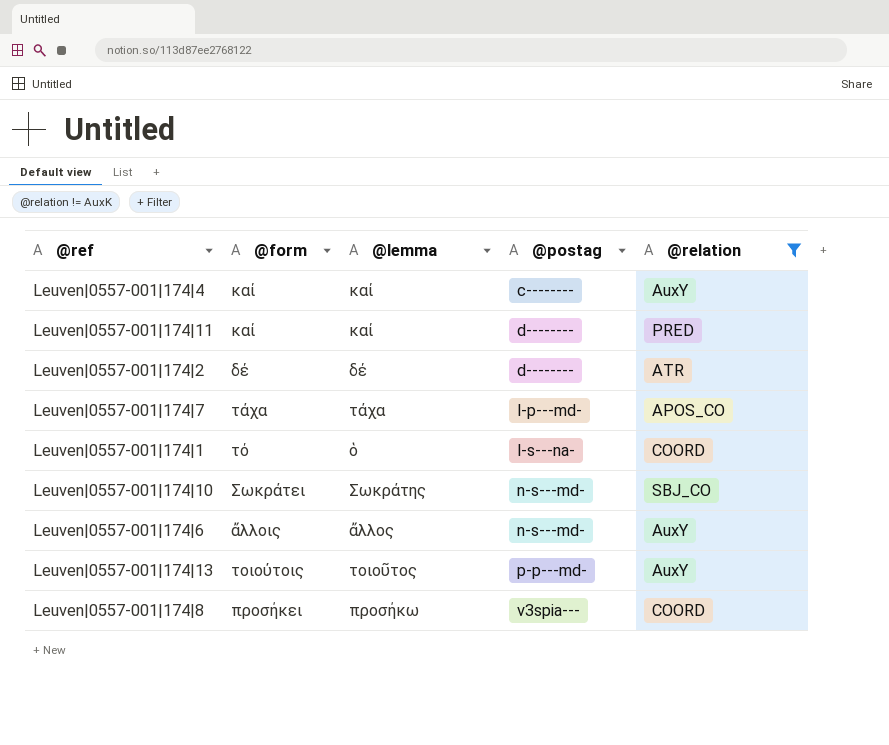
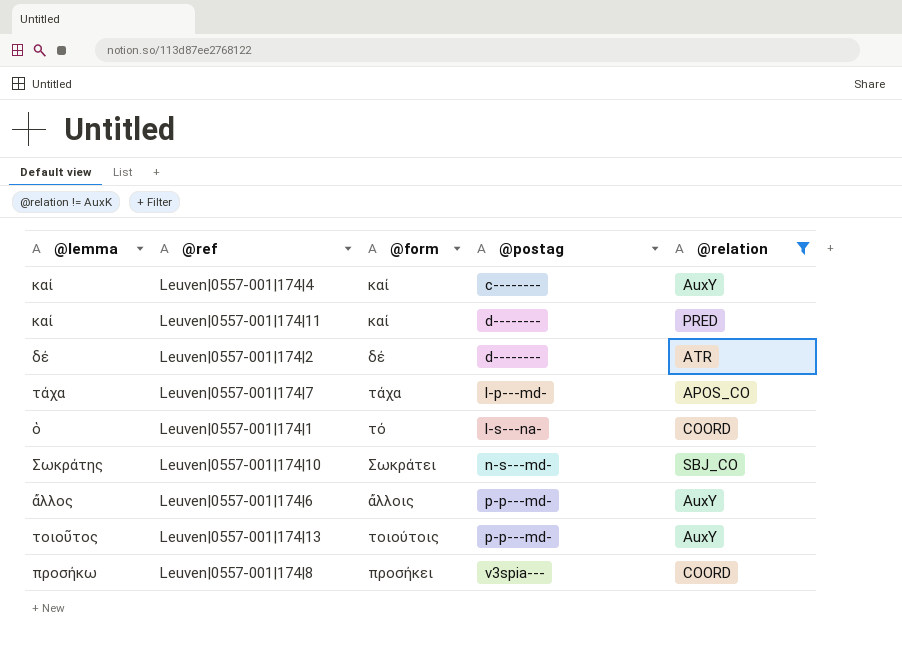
column @lemma | position: 3 -> 1
Leuven|0557-001|174|6 | @postag: n-s---md- -> p-p---md-

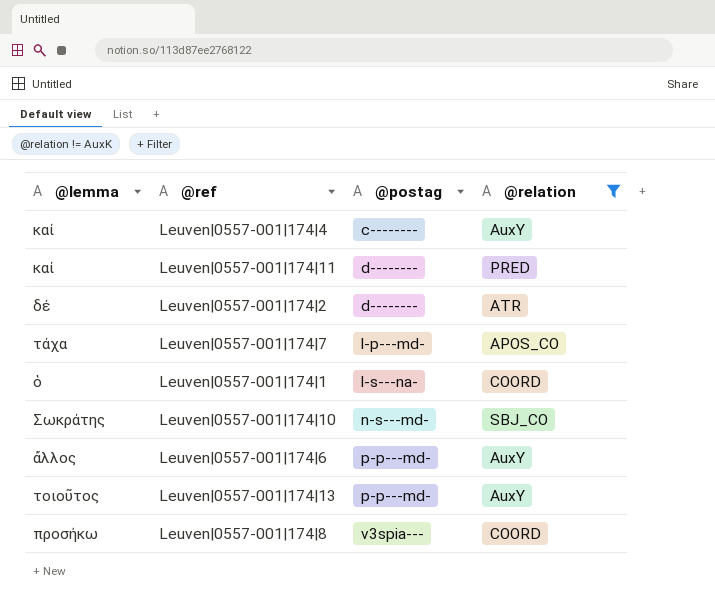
column @form | position: 3 -> none

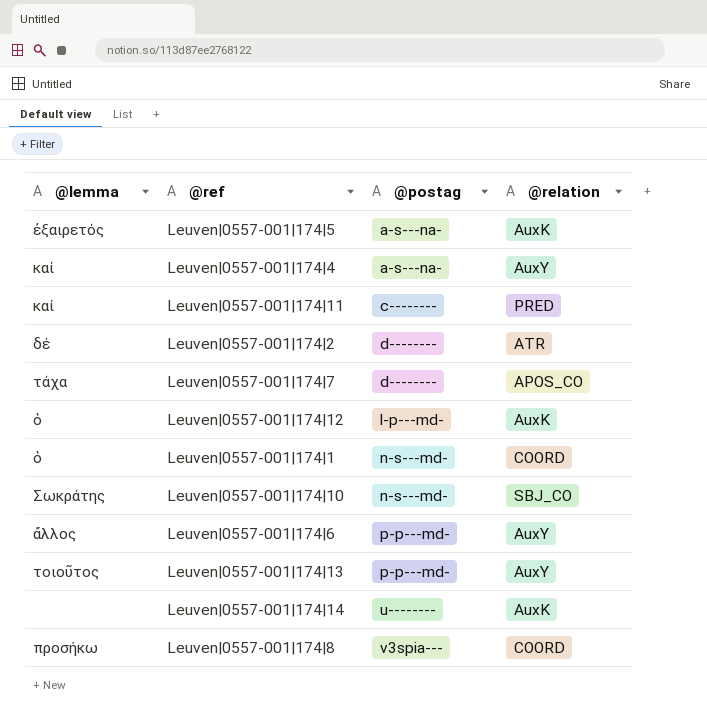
filter: @relation != AuxK -> none
Leuven|0557-001|174|4 | @postag: c-------- -> a-s---na-
Leuven|0557-001|174|11 | @postag: d-------- -> c--------
Leuven|0557-001|174|7 | @postag: l-p---md- -> d--------
Leuven|0557-001|174|1 | @postag: l-s---na- -> n-s---md-

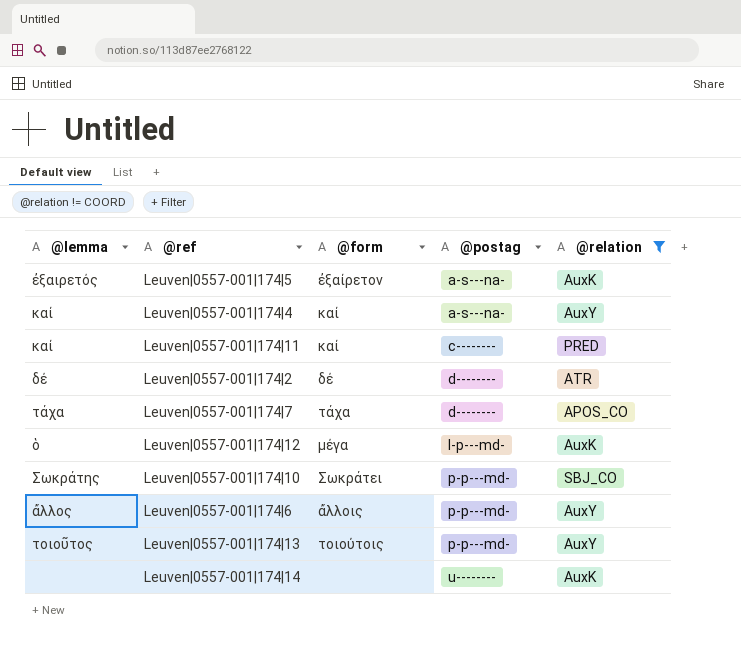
filter: none -> @relation != COORD
column @form | position: none -> 3
Leuven|0557-001|174|10 | @postag: n-s---md- -> p-p---md-

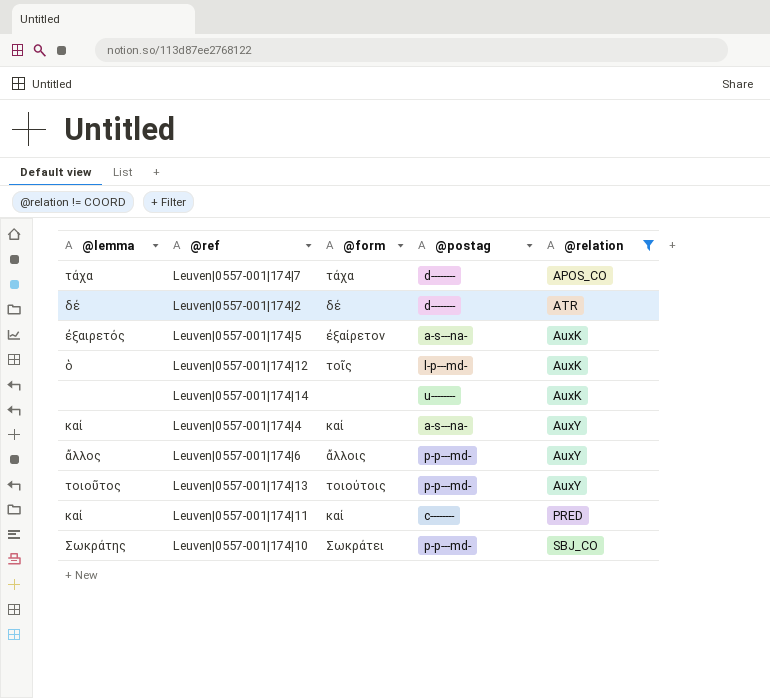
row order: @postag ascending -> @relation ascending
Leuven|0557-001|174|12 | @form: μέγα -> τοῖς

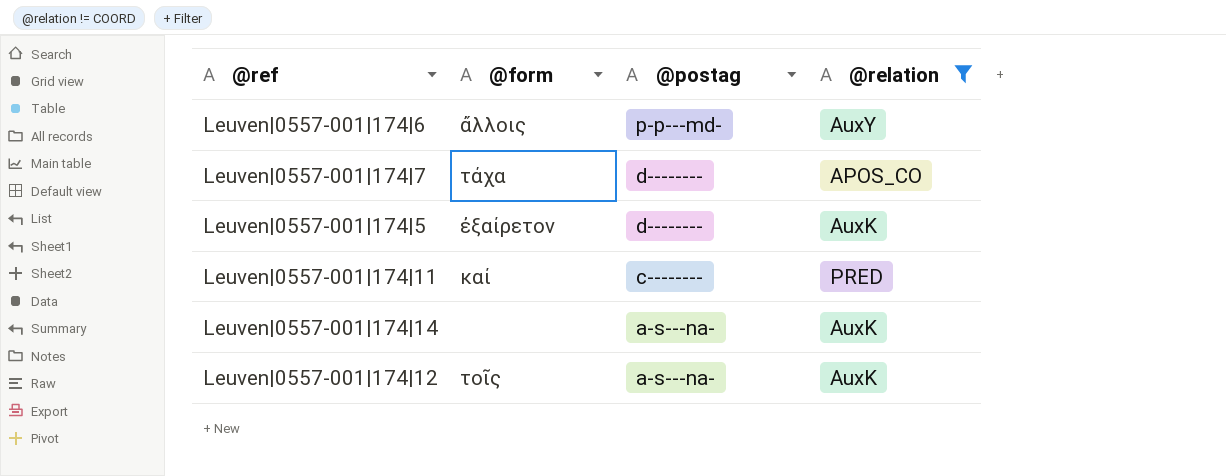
row order: @relation ascending -> @postag descending
column @lemma | position: 1 -> none
row Leuven|0557-001|174|2: δέ | δέ | d-------- | ATR -> none
row Leuven|0557-001|174|4: καί | καί | a-s---na- | AuxY -> none
row Leuven|0557-001|174|13: τοιοῦτος | τοιούτοις | p-p---md- | AuxY -> none
row Leuven|0557-001|174|10: Σωκράτης | Σωκράτει | p-p---md- | SBJ_CO -> none
Leuven|0557-001|174|5 | @postag: a-s---na- -> d--------
Leuven|0557-001|174|14 | @postag: u-------- -> a-s---na-
Leuven|0557-001|174|12 | @postag: l-p---md- -> a-s---na-

